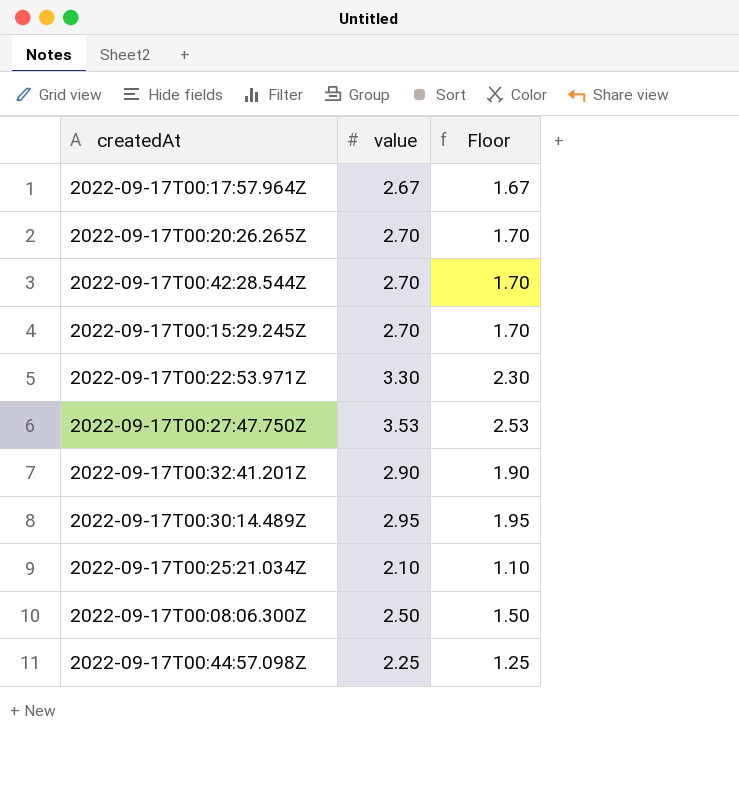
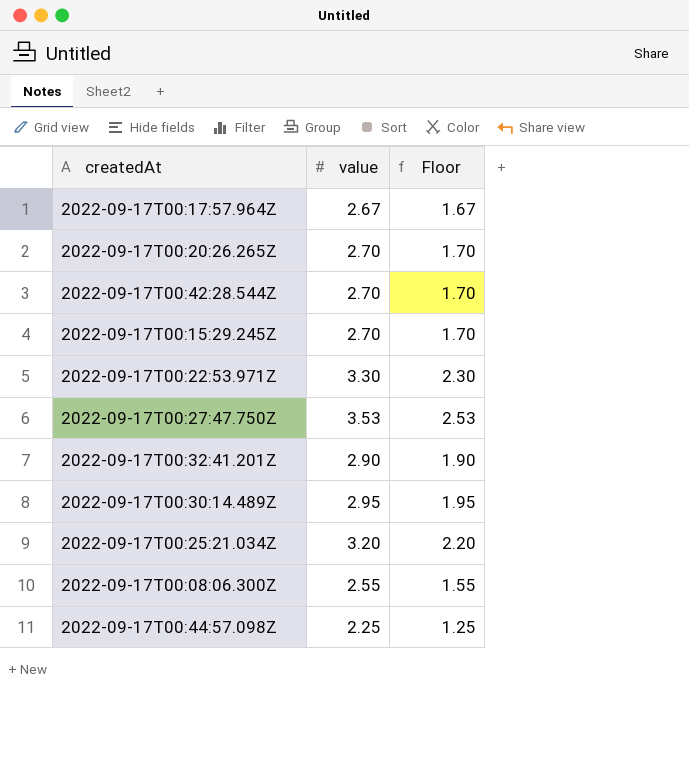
2022-09-17T00:25:21.034Z | value: 2.10 -> 3.20
2022-09-17T00:25:21.034Z | Floor: 1.10 -> 2.20
2022-09-17T00:08:06.300Z | value: 2.50 -> 2.55
2022-09-17T00:08:06.300Z | Floor: 1.50 -> 1.55

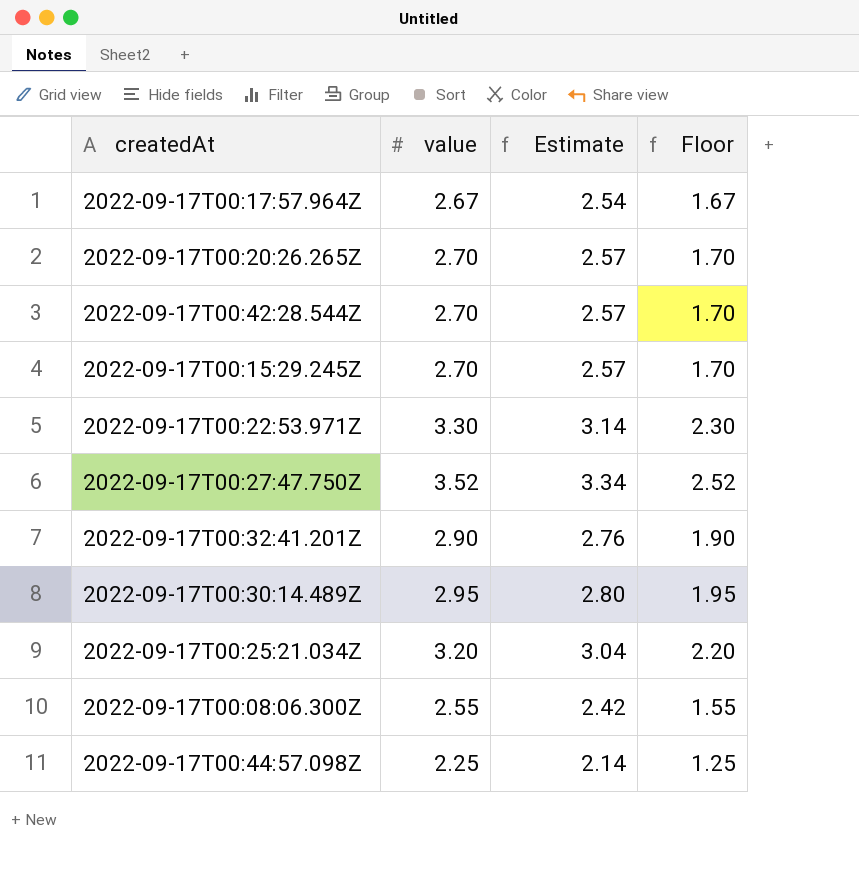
column Estimate | formula: none -> [value] * 0.95
2022-09-17T00:27:47.750Z | value: 3.53 -> 3.52
2022-09-17T00:27:47.750Z | Floor: 2.53 -> 2.52

